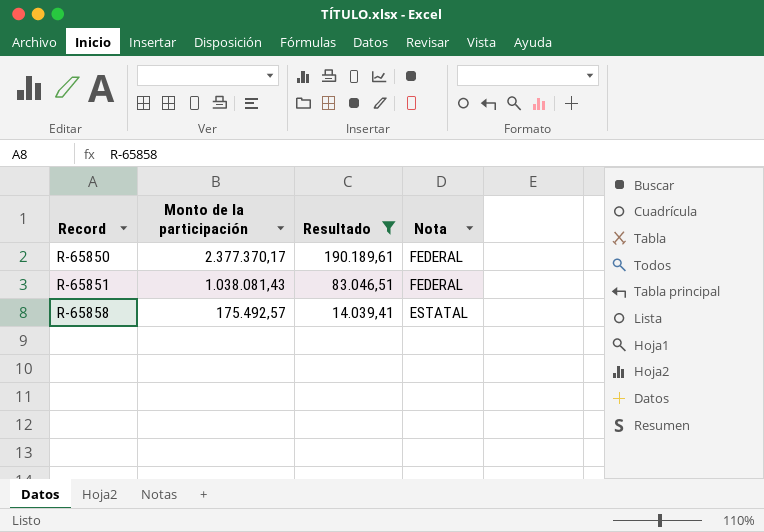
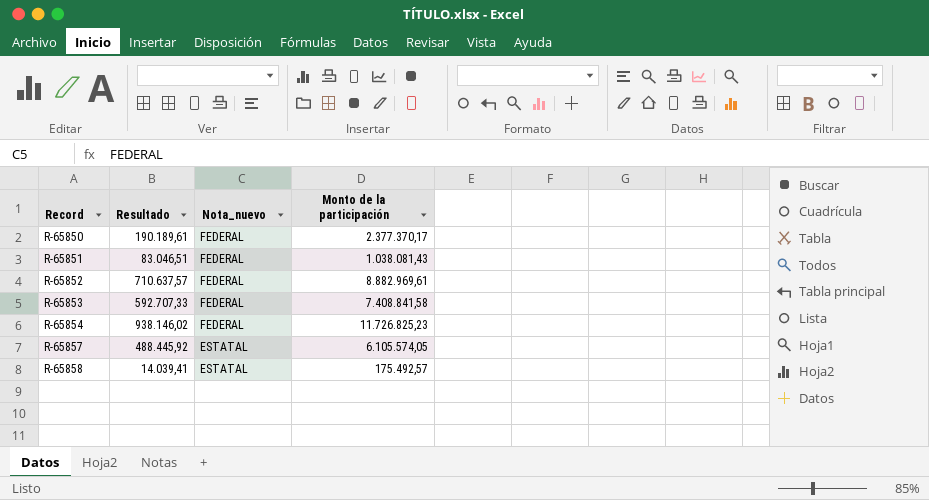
filter: Resultado <= 190.189,61 -> none
column name: Nota -> Nota_nuevo
column Monto de la participación | position: 2 -> 4

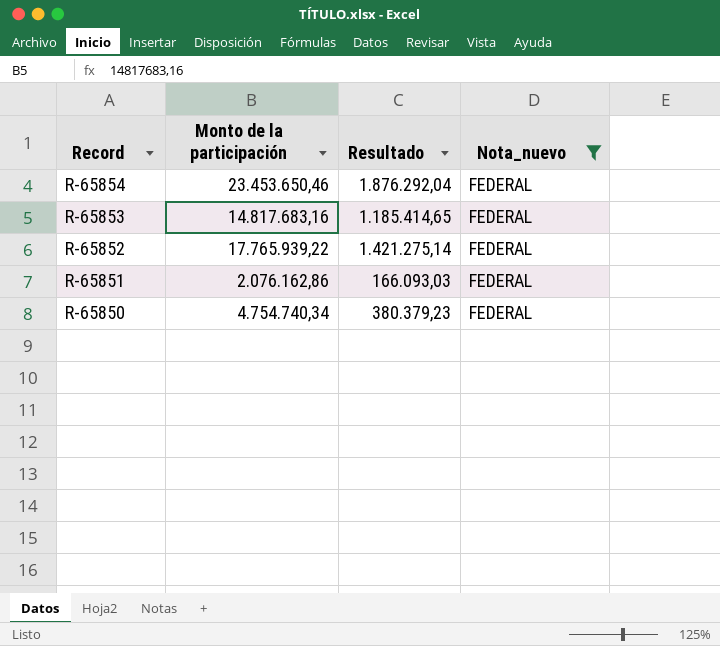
filter: none -> Nota_nuevo = FEDERAL
row order: Record ascending -> Record descending
column Monto de la participación | position: 4 -> 2
R-65854 | Monto de la participación: 11.726.825,23 -> 23.453.650,46
R-65854 | Resultado: 938.146,02 -> 1.876.292,04
R-65853 | Monto de la participación: 7.408.841,58 -> 14.817.683,16
R-65853 | Resultado: 592.707,33 -> 1.185.414,65
R-65852 | Monto de la participación: 8.882.969,61 -> 17.765.939,22
R-65852 | Resultado: 710.637,57 -> 1.421.275,14
R-65851 | Monto de la participación: 1.038.081,43 -> 2.076.162,86
R-65851 | Resultado: 83.046,51 -> 166.093,03
R-65850 | Monto de la participación: 2.377.370,17 -> 4.754.740,34
R-65850 | Resultado: 190.189,61 -> 380.379,23

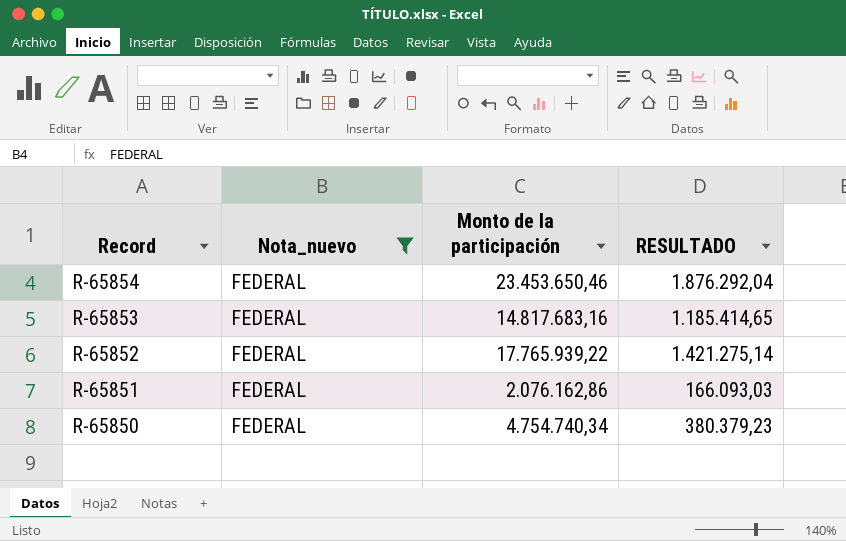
column Nota_nuevo | position: 4 -> 2
column name: Resultado -> RESULTADO

